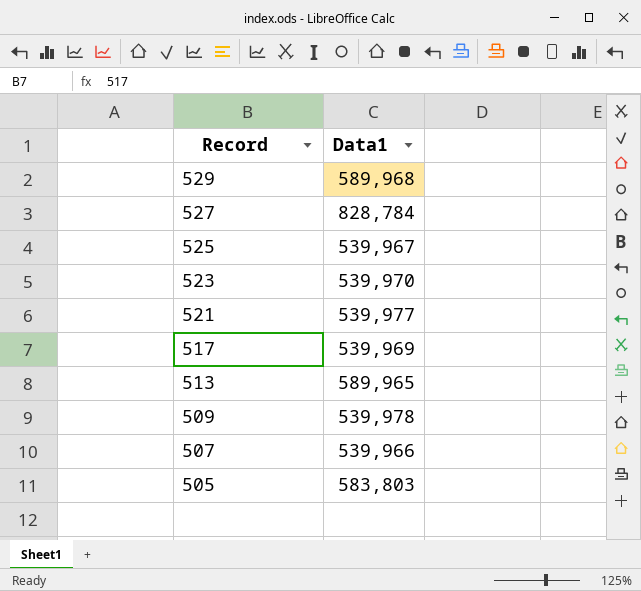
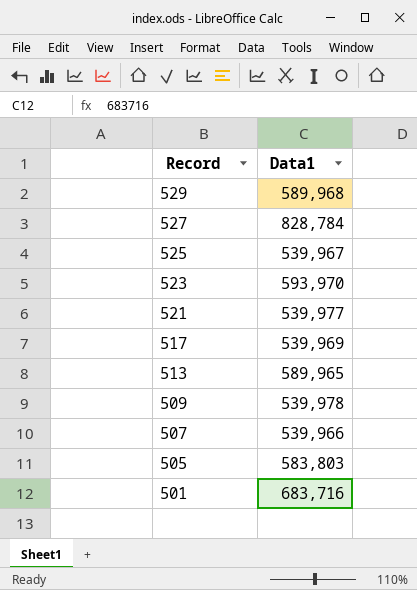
523 | Data1: 539,970 -> 593,970
row 501: none -> 683,716

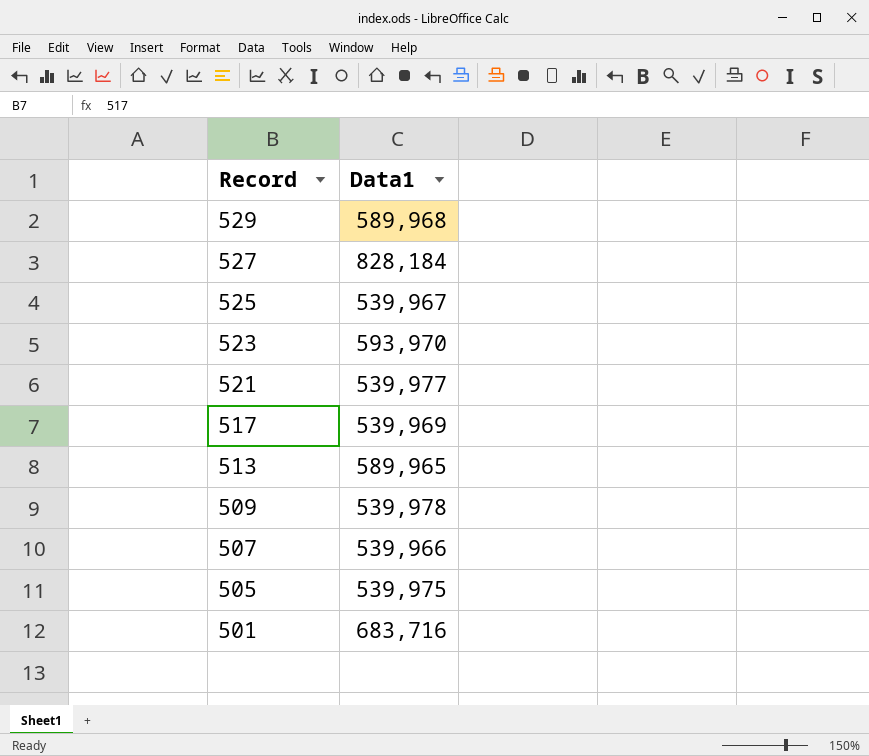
527 | Data1: 828,784 -> 828,184
505 | Data1: 583,803 -> 539,975

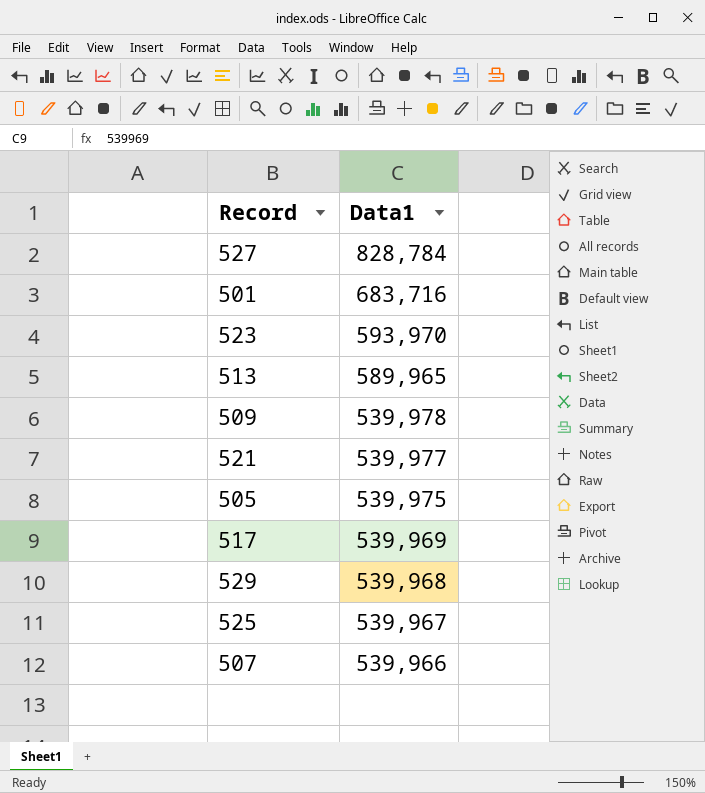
row order: Record descending -> Data1 descending
527 | Data1: 828,184 -> 828,784
529 | Data1: 589,968 -> 539,968

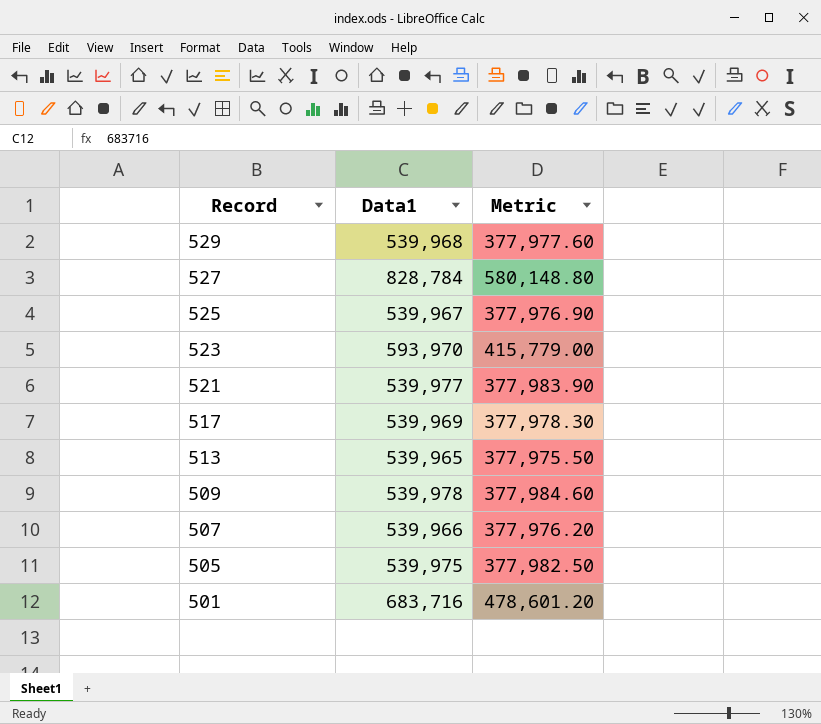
row order: Data1 descending -> Record descending
column Metric | formula: none -> [Data1] * 0.7
513 | Data1: 589,965 -> 539,965

